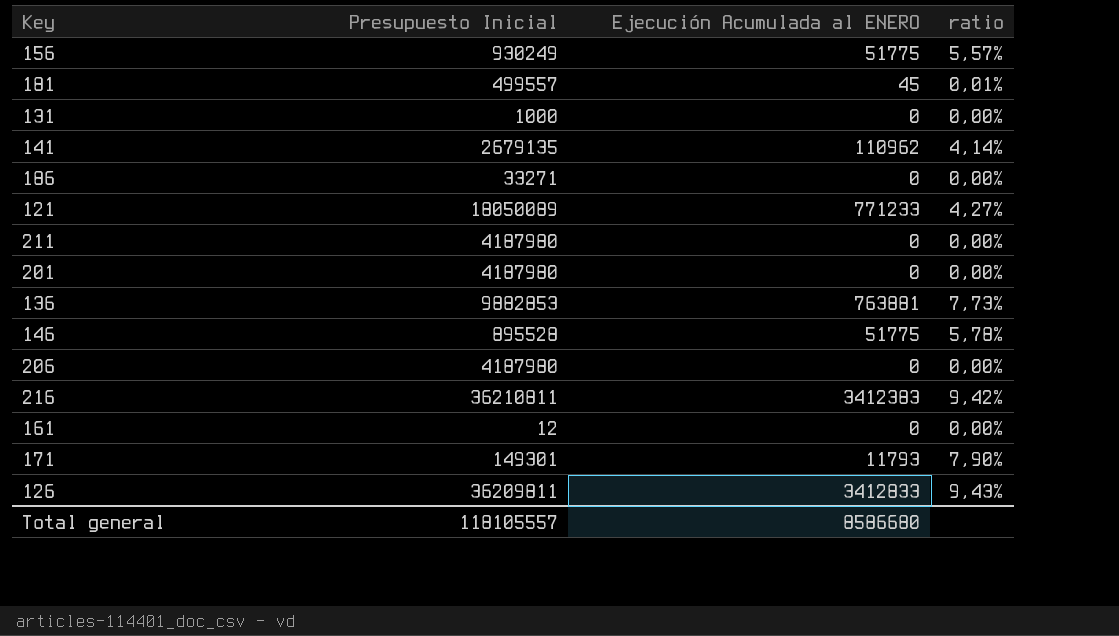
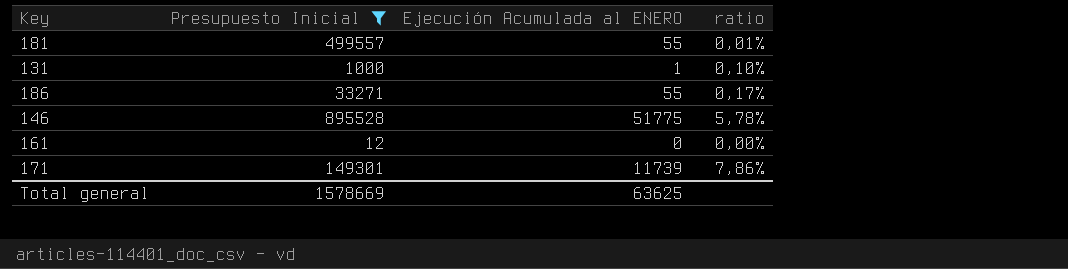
filter: none -> Presupuesto Inicial <= 895528
181 | Ejecución Acumulada al ENERO: 45 -> 55
131 | Ejecución Acumulada al ENERO: 0 -> 1
131 | ratio: 0,00% -> 0,10%
186 | Ejecución Acumulada al ENERO: 0 -> 55
186 | ratio: 0,00% -> 0,17%
171 | Ejecución Acumulada al ENERO: 11793 -> 11739
171 | ratio: 7,90% -> 7,86%
Total general | Presupuesto Inicial: 118105557 -> 1578669
Total general | Ejecución Acumulada al ENERO: 8586680 -> 63625

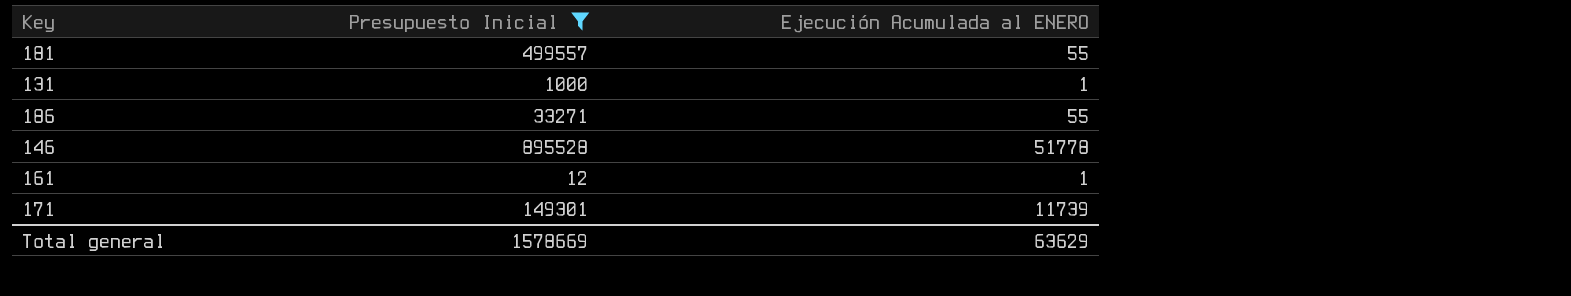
column ratio | formula: [Ejecución Acumulada al ENERO] / [Presupuesto Inicial] -> none
146 | Ejecución Acumulada al ENERO: 51775 -> 51778
161 | Ejecución Acumulada al ENERO: 0 -> 1
Total general | Ejecución Acumulada al ENERO: 63625 -> 63629

